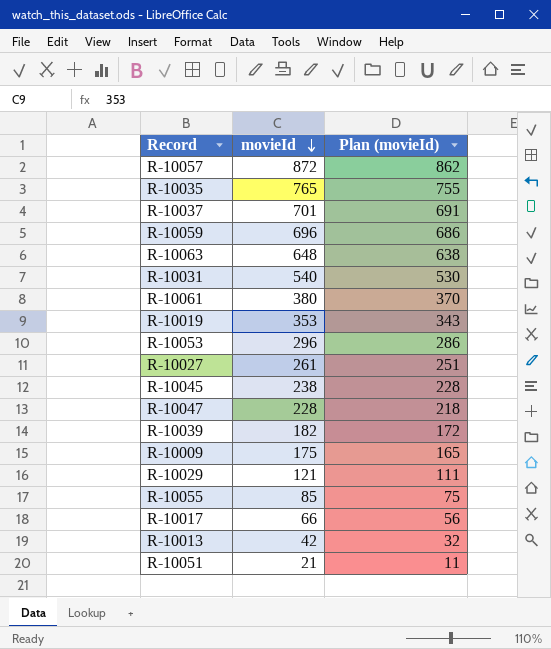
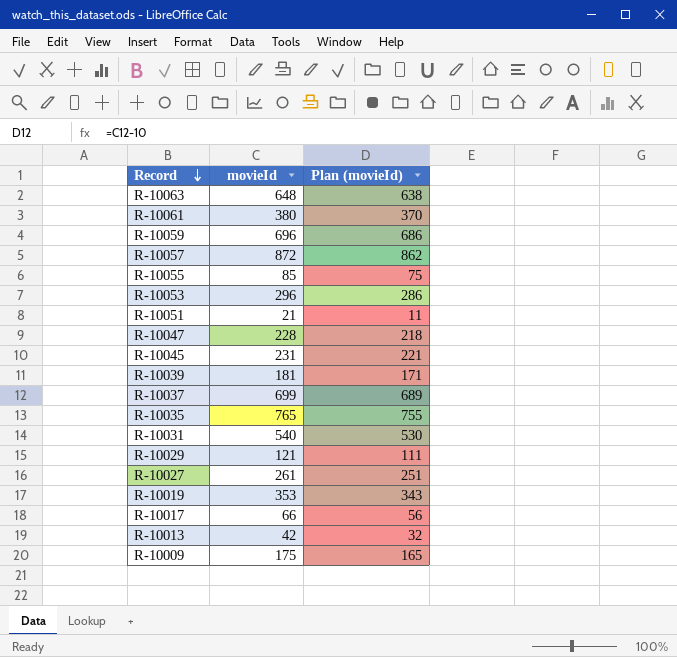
row order: movieId descending -> Record descending
R-10045 | movieId: 238 -> 231
R-10045 | Plan (movieId): 228 -> 221
R-10039 | movieId: 182 -> 181
R-10039 | Plan (movieId): 172 -> 171
R-10037 | movieId: 701 -> 699
R-10037 | Plan (movieId): 691 -> 689

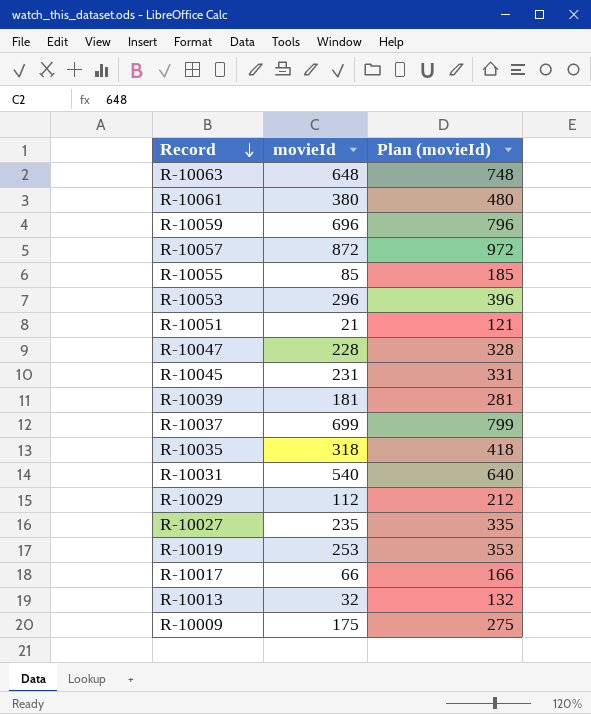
column Plan (movieId) | formula: [movieId] - 10 -> [movieId] + 100
R-10035 | movieId: 765 -> 318
R-10029 | movieId: 121 -> 112
R-10027 | movieId: 261 -> 235
R-10019 | movieId: 353 -> 253
R-10013 | movieId: 42 -> 32

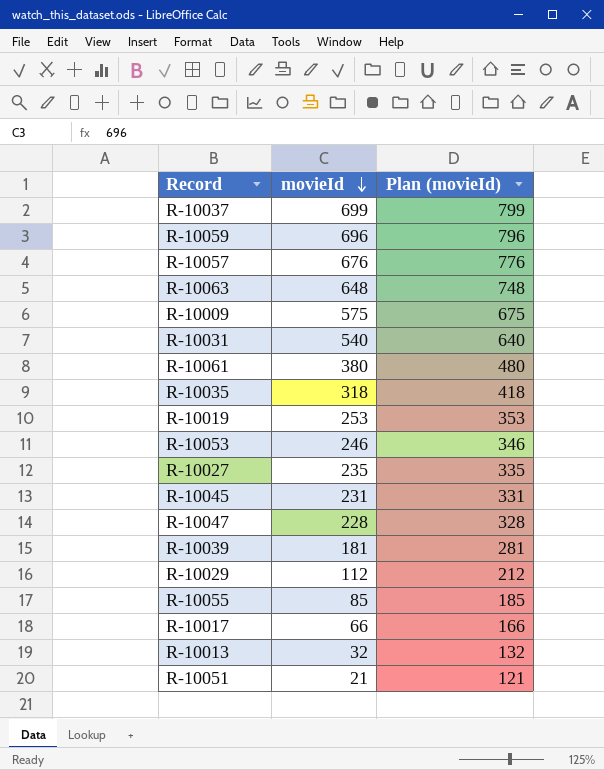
row order: Record descending -> movieId descending
R-10057 | movieId: 872 -> 676
R-10057 | Plan (movieId): 972 -> 776
R-10009 | movieId: 175 -> 575
R-10009 | Plan (movieId): 275 -> 675
R-10053 | movieId: 296 -> 246
R-10053 | Plan (movieId): 396 -> 346

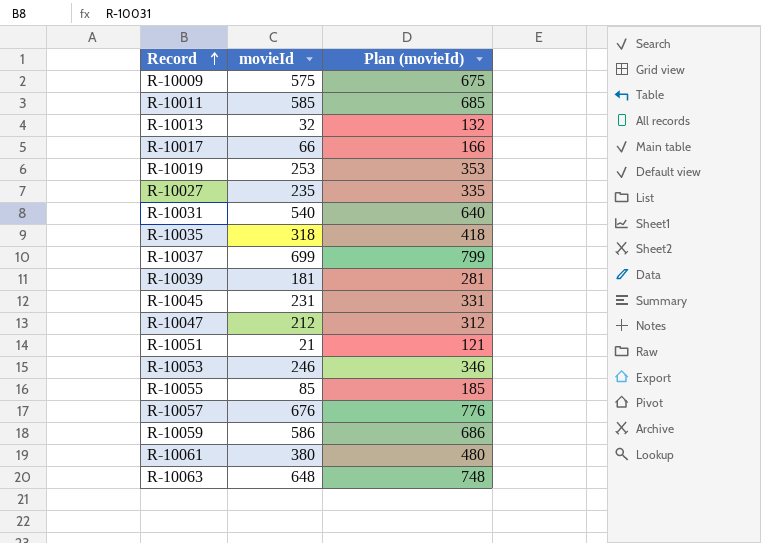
row order: movieId descending -> Record ascending
row R-10029: 112 | 212 -> none
row R-10011: none -> 585 | 685
R-10047 | movieId: 228 -> 212
R-10047 | Plan (movieId): 328 -> 312
R-10059 | movieId: 696 -> 586
R-10059 | Plan (movieId): 796 -> 686

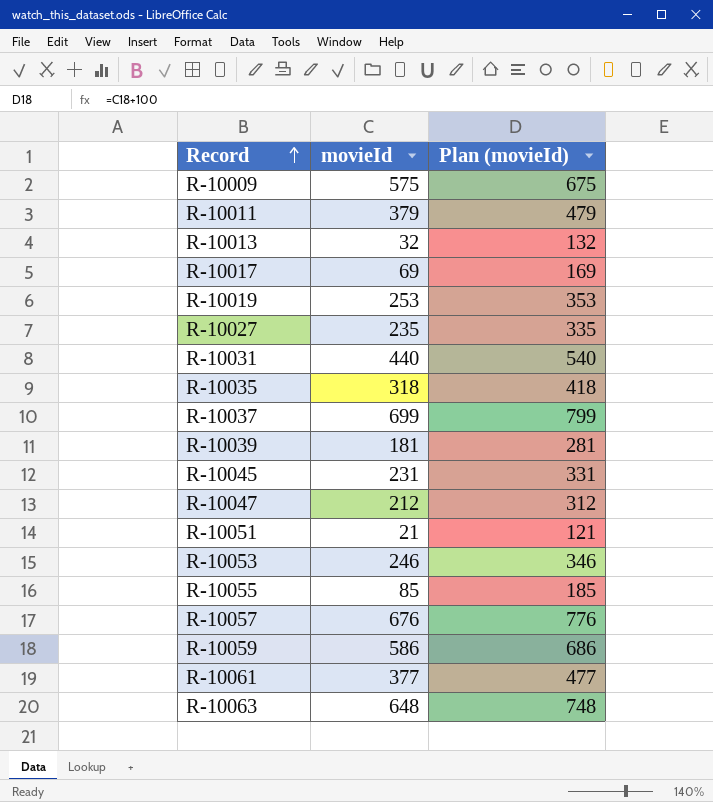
R-10011 | movieId: 585 -> 379
R-10011 | Plan (movieId): 685 -> 479
R-10017 | movieId: 66 -> 69
R-10017 | Plan (movieId): 166 -> 169
R-10031 | movieId: 540 -> 440
R-10031 | Plan (movieId): 640 -> 540
R-10061 | movieId: 380 -> 377
R-10061 | Plan (movieId): 480 -> 477

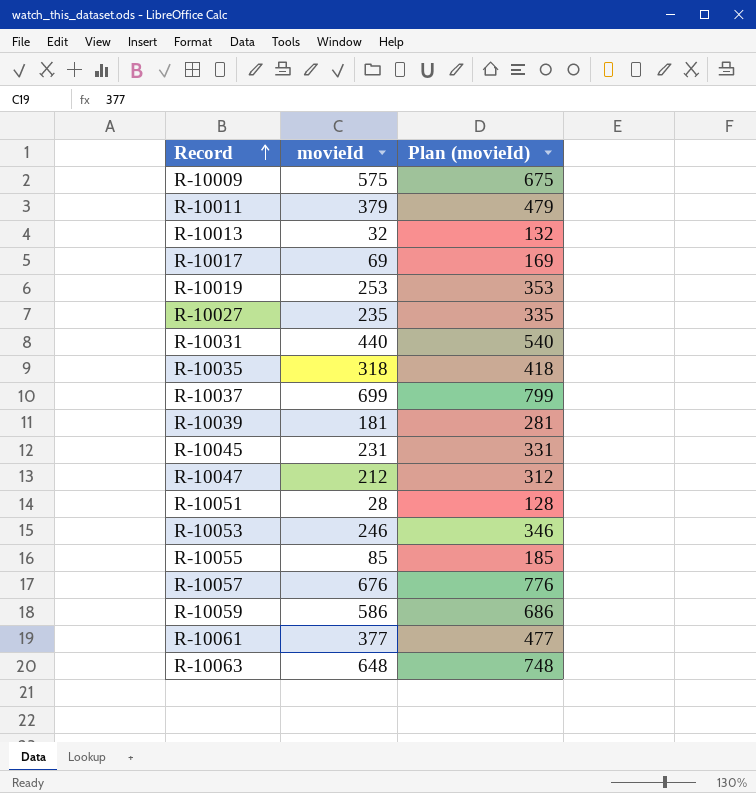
R-10051 | movieId: 21 -> 28
R-10051 | Plan (movieId): 121 -> 128

